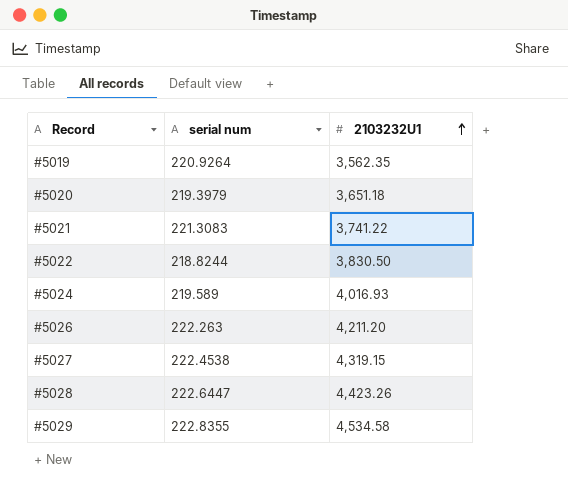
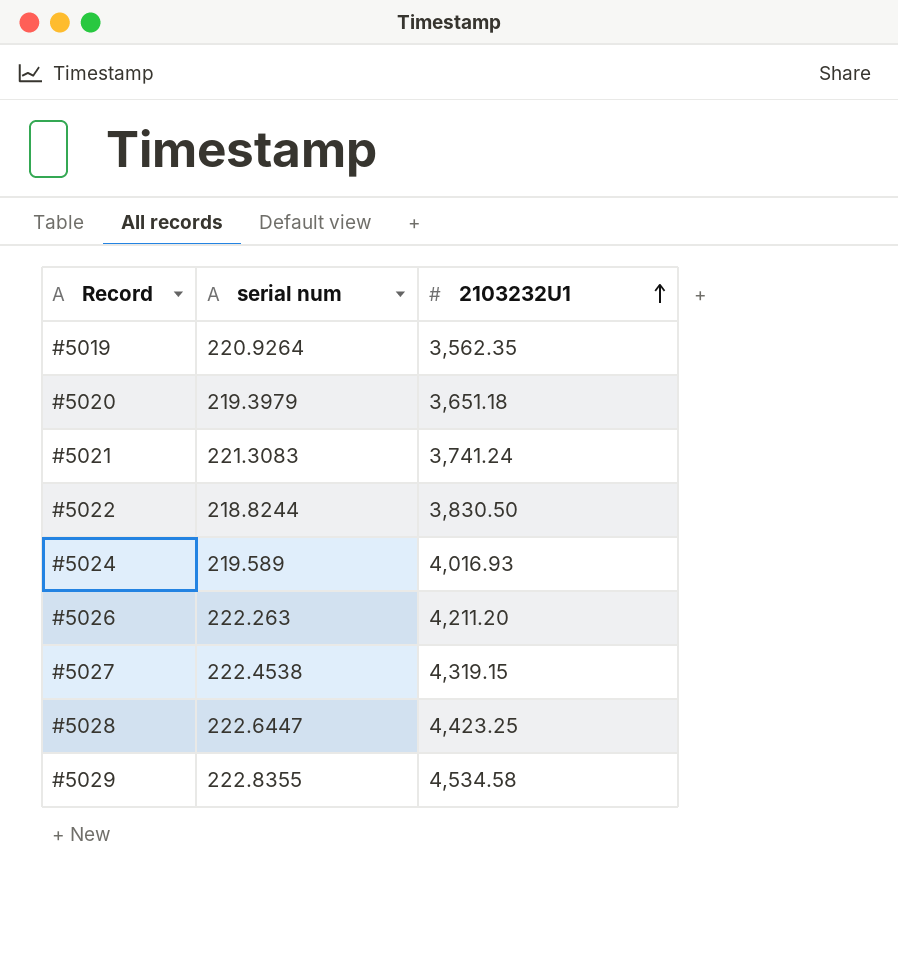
#5021 | 2103232U1: 3,741.22 -> 3,741.24
#5028 | 2103232U1: 4,423.26 -> 4,423.25

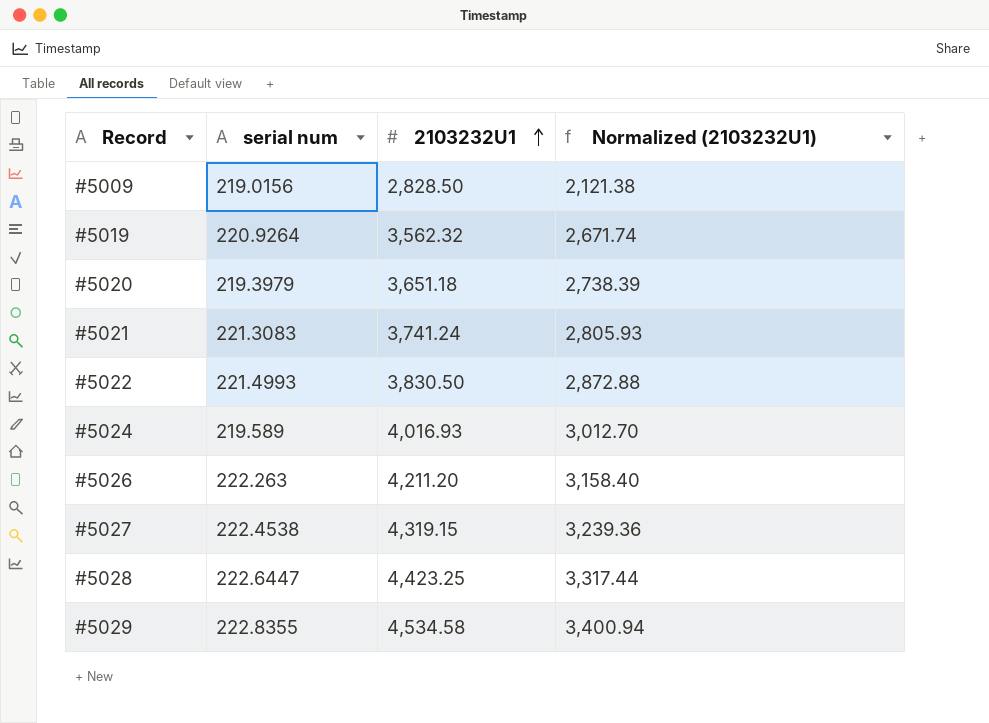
column Normalized (2103232U1) | formula: none -> [2103232U1] * 0.75
row #5009: none -> 219.0156 | 2,828.50 | 2,121.38
#5019 | 2103232U1: 3,562.35 -> 3,562.32
#5022 | serial num: 218.8244 -> 221.4993

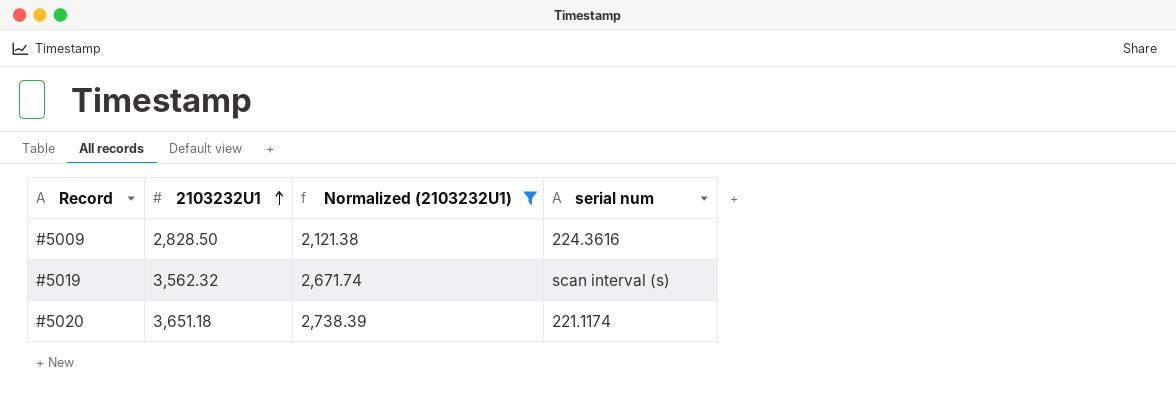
filter: none -> Normalized (2103232U1) <= 2,738.39
column serial num | position: 2 -> 4
#5009 | serial num: 219.0156 -> 224.3616
#5019 | serial num: 220.9264 -> scan interval (s)
#5020 | serial num: 219.3979 -> 221.1174

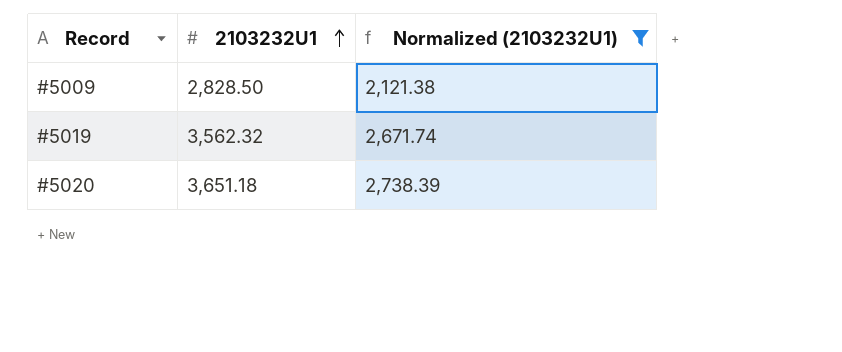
column serial num | position: 4 -> none

